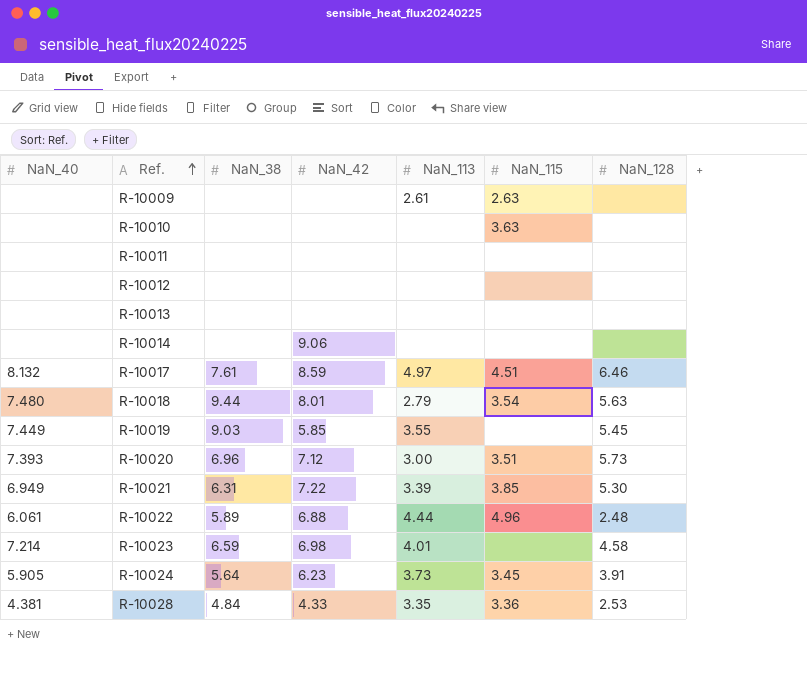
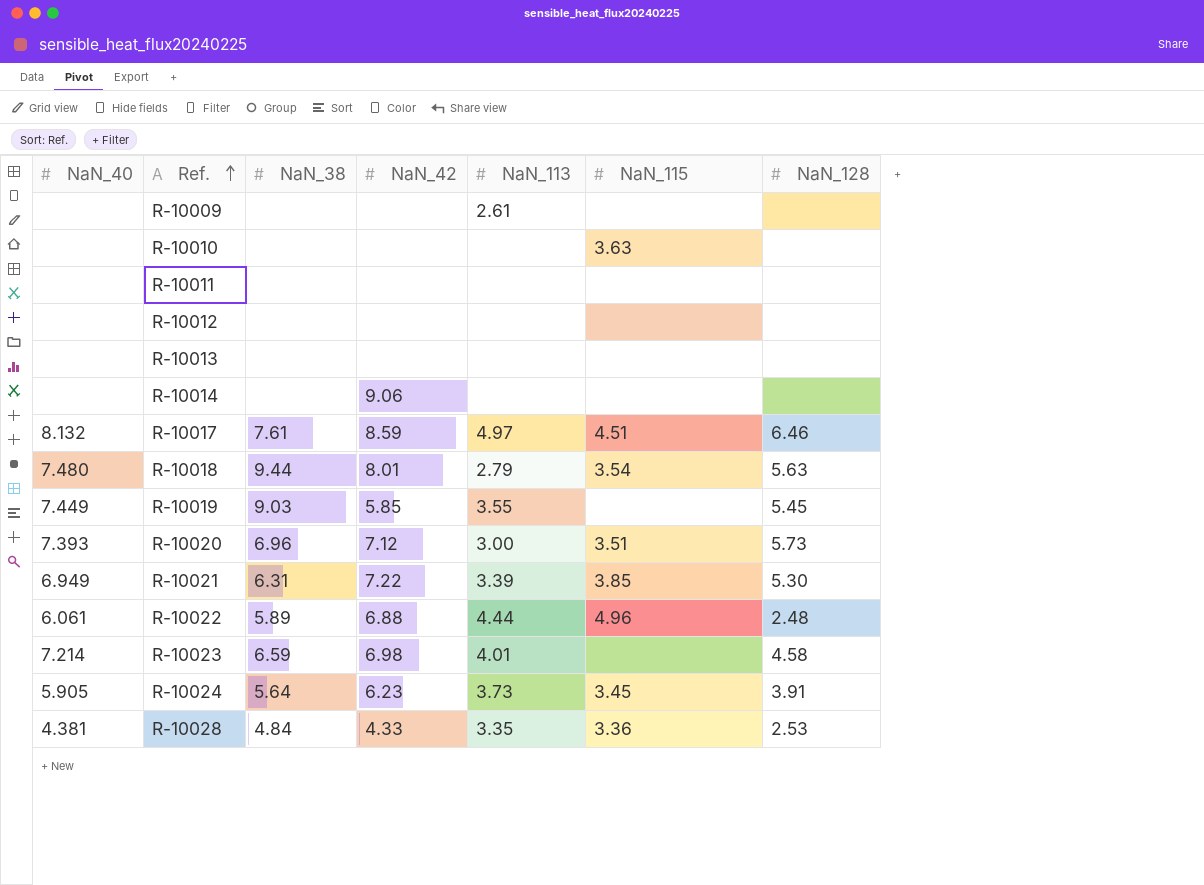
R-10009 | NaN_115: 2.63 -> none

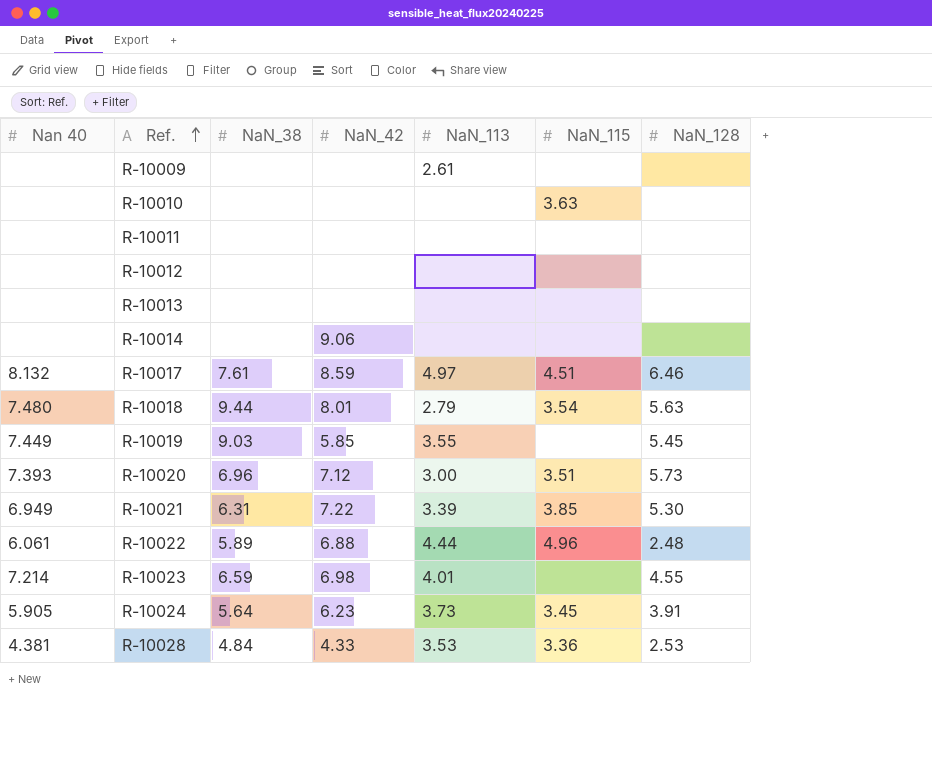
column name: NaN_40 -> Nan 40
R-10023 | NaN_128: 4.58 -> 4.55
R-10028 | NaN_113: 3.35 -> 3.53

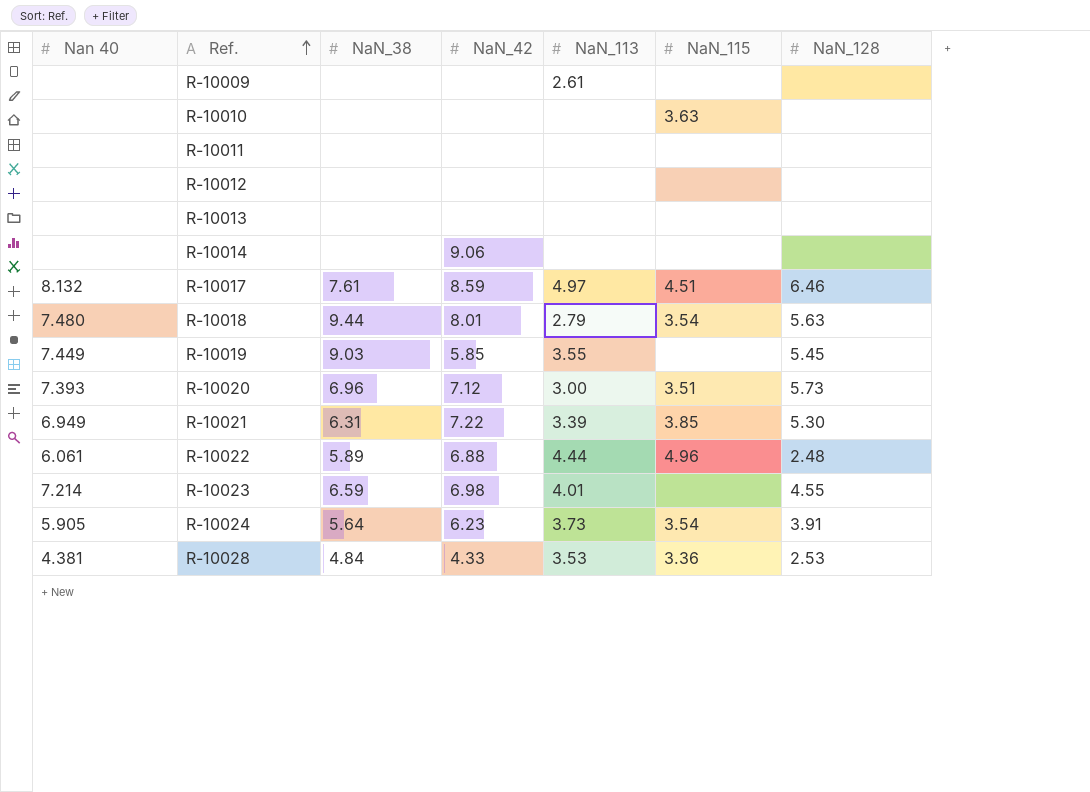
R-10024 | NaN_115: 3.45 -> 3.54

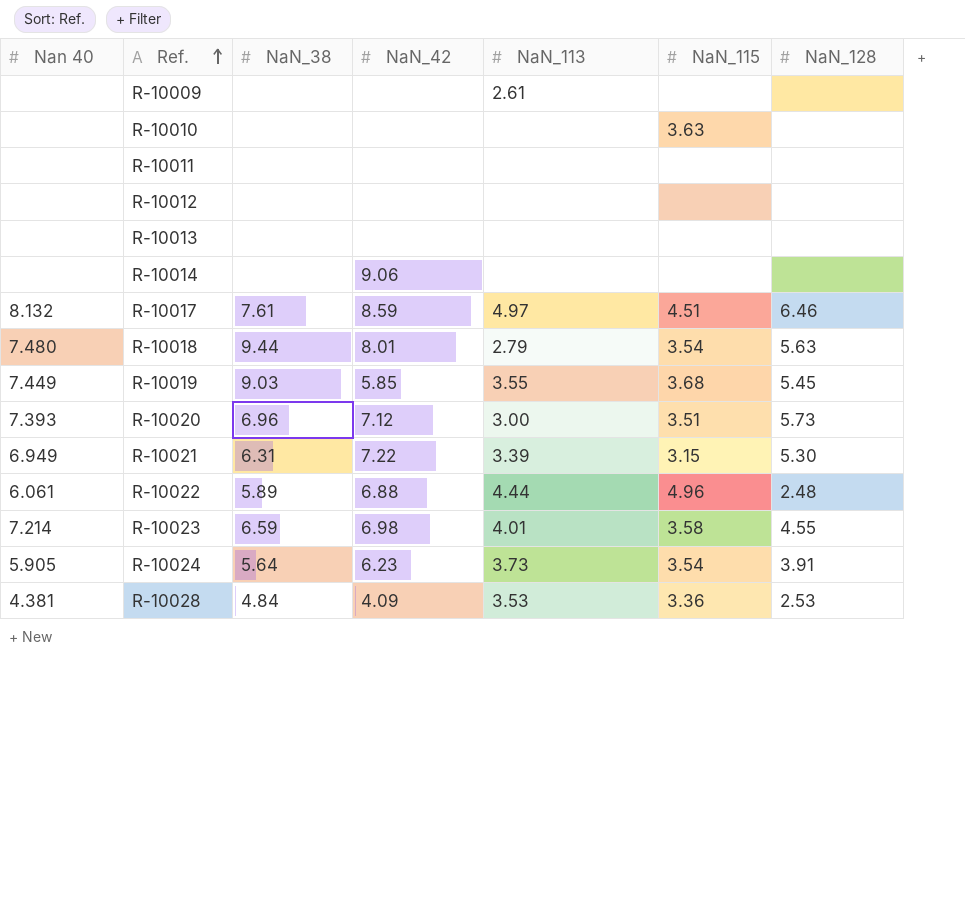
R-10019 | NaN_115: none -> 3.68
R-10021 | NaN_115: 3.85 -> 3.15
R-10023 | NaN_115: none -> 3.58
R-10028 | NaN_42: 4.33 -> 4.09

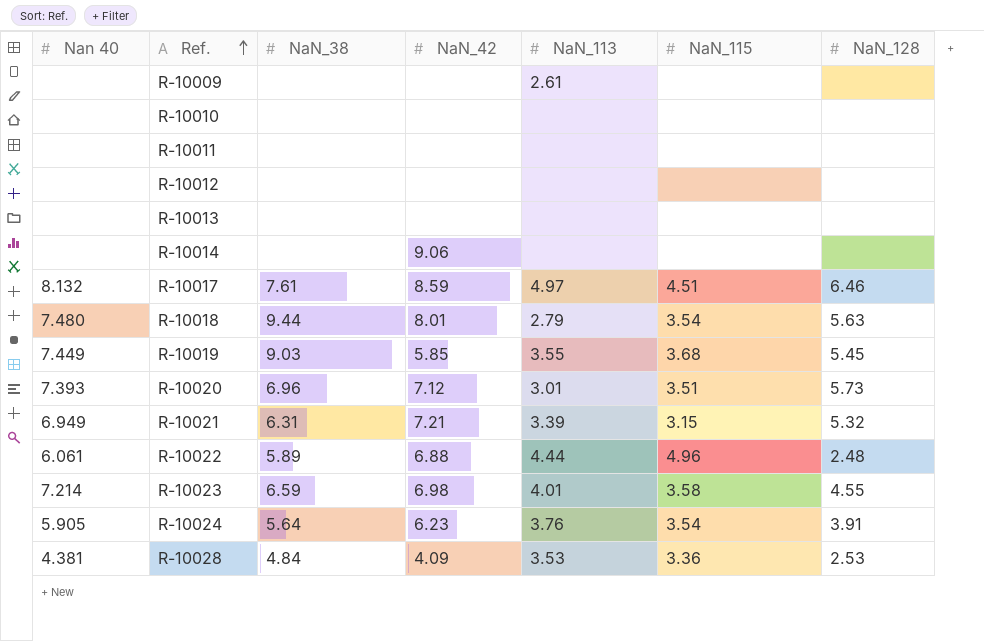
R-10010 | NaN_115: 3.63 -> none
R-10020 | NaN_113: 3.00 -> 3.01
R-10021 | NaN_42: 7.22 -> 7.21
R-10021 | NaN_128: 5.30 -> 5.32
R-10024 | NaN_113: 3.73 -> 3.76

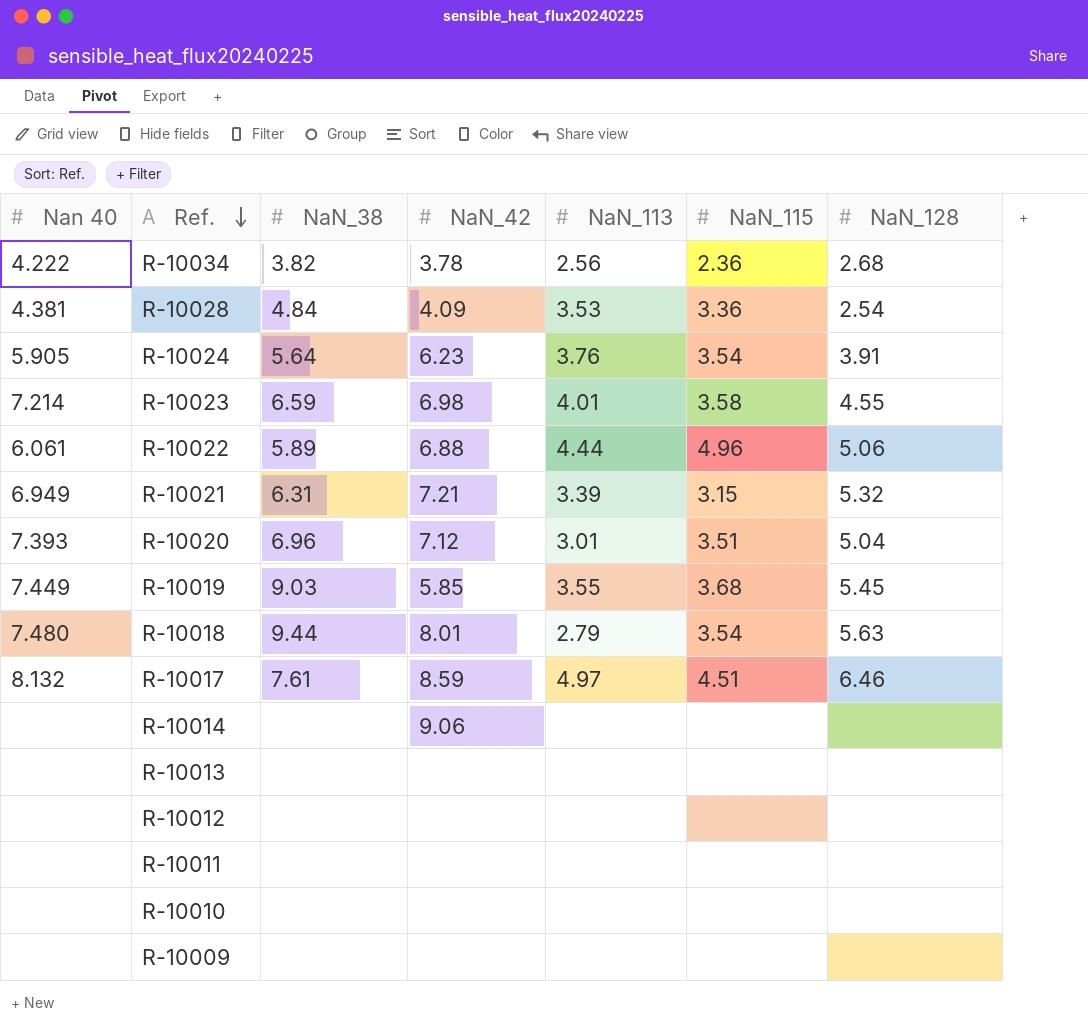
row order: Ref. ascending -> Ref. descending
row R-10034: none -> 4.222 | 3.82 | 3.78 | 2.56 | 2.36 | 2.68
R-10028 | NaN_128: 2.53 -> 2.54
R-10022 | NaN_128: 2.48 -> 5.06
R-10020 | NaN_128: 5.73 -> 5.04
R-10009 | NaN_113: 2.61 -> none

